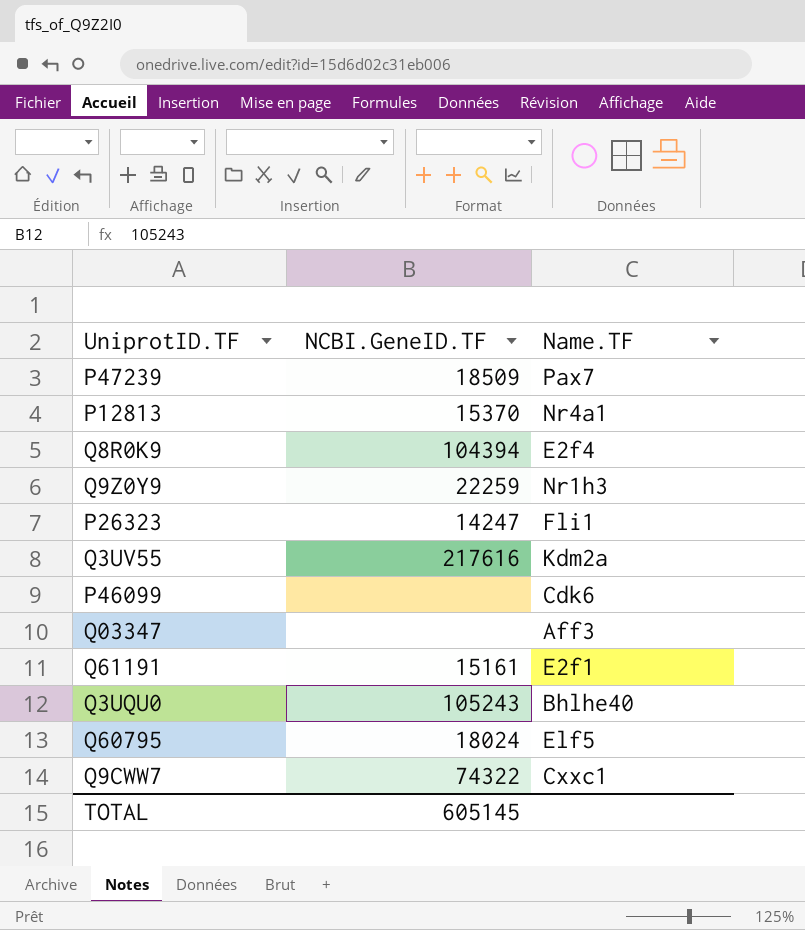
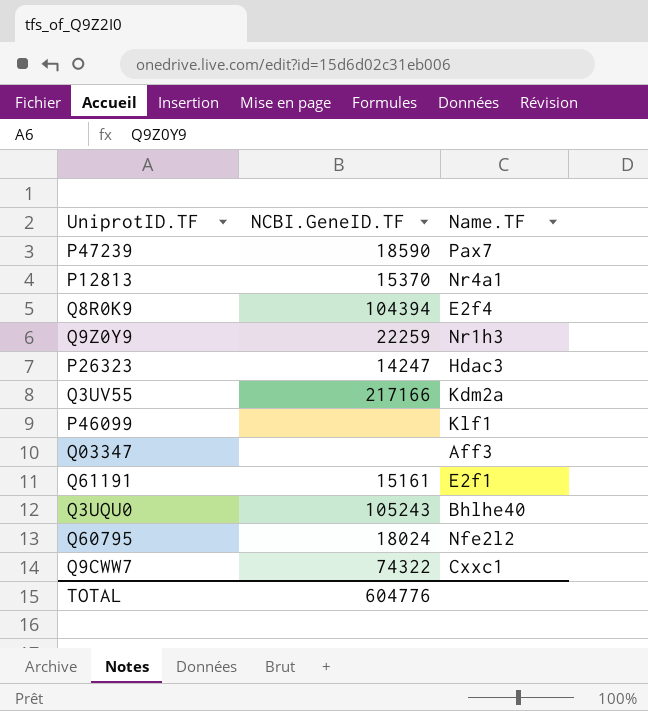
P47239 | NCBI.GeneID.TF: 18509 -> 18590
P26323 | Name.TF: Fli1 -> Hdac3
Q3UV55 | NCBI.GeneID.TF: 217616 -> 217166
P46099 | Name.TF: Cdk6 -> Klf1
Q60795 | Name.TF: Elf5 -> Nfe2l2
TOTAL | NCBI.GeneID.TF: 605145 -> 604776

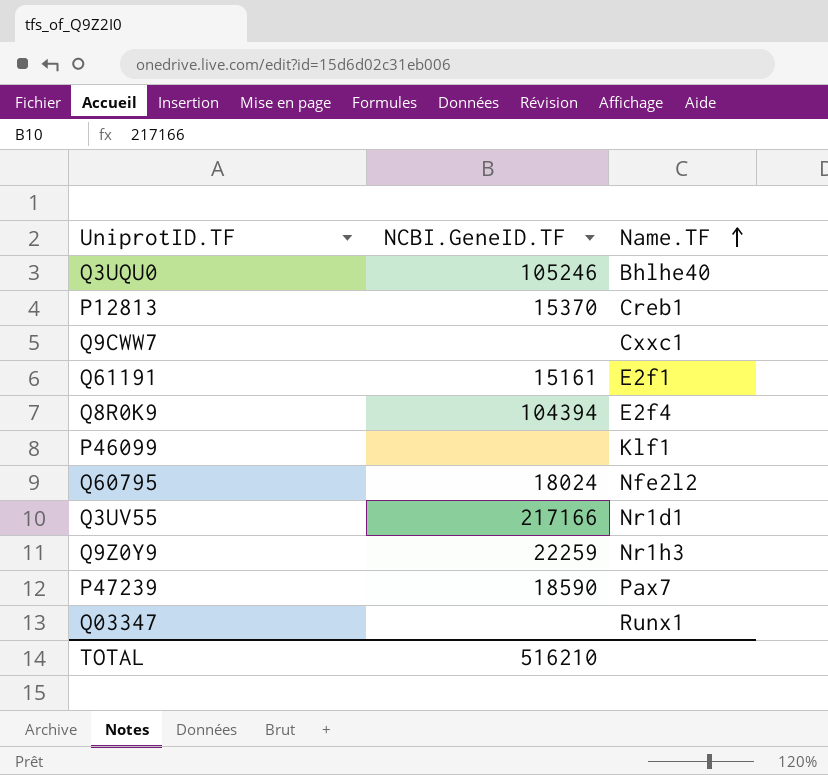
row order: none -> Name.TF ascending
row P26323: 14247 | Hdac3 -> none
Q3UQU0 | NCBI.GeneID.TF: 105243 -> 105246
P12813 | Name.TF: Nr4a1 -> Creb1
Q9CWW7 | NCBI.GeneID.TF: 74322 -> none
Q3UV55 | Name.TF: Kdm2a -> Nr1d1
Q03347 | Name.TF: Aff3 -> Runx1
TOTAL | NCBI.GeneID.TF: 604776 -> 516210

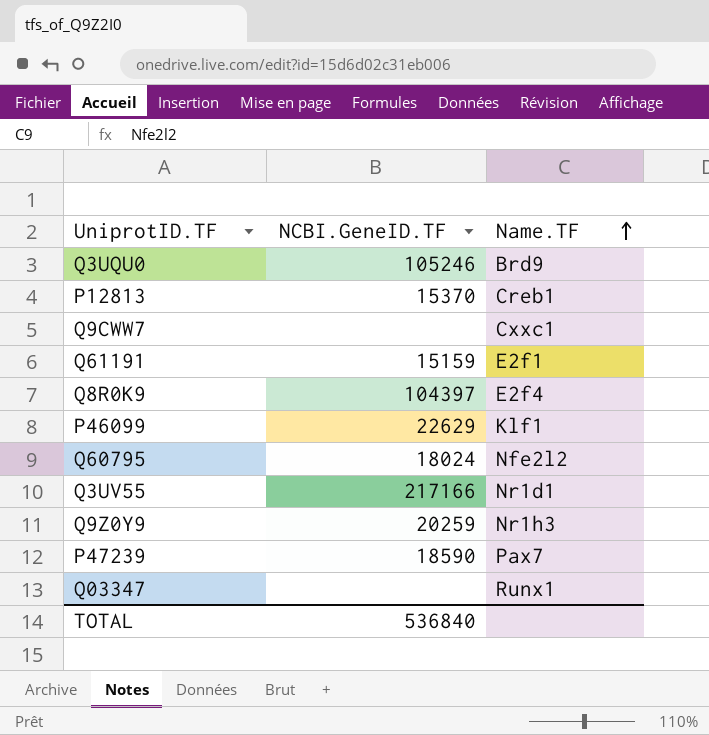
Q3UQU0 | Name.TF: Bhlhe40 -> Brd9
Q61191 | NCBI.GeneID.TF: 15161 -> 15159
Q8R0K9 | NCBI.GeneID.TF: 104394 -> 104397
P46099 | NCBI.GeneID.TF: none -> 22629
Q9Z0Y9 | NCBI.GeneID.TF: 22259 -> 20259
TOTAL | NCBI.GeneID.TF: 516210 -> 536840

